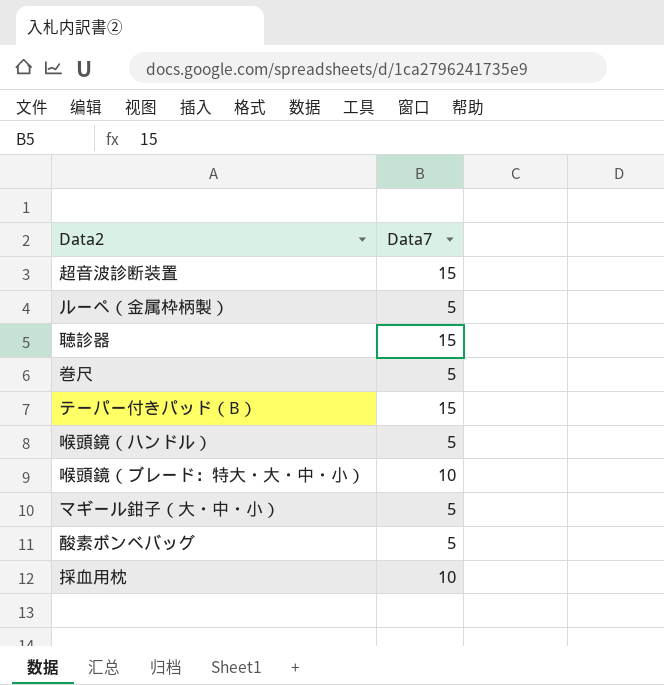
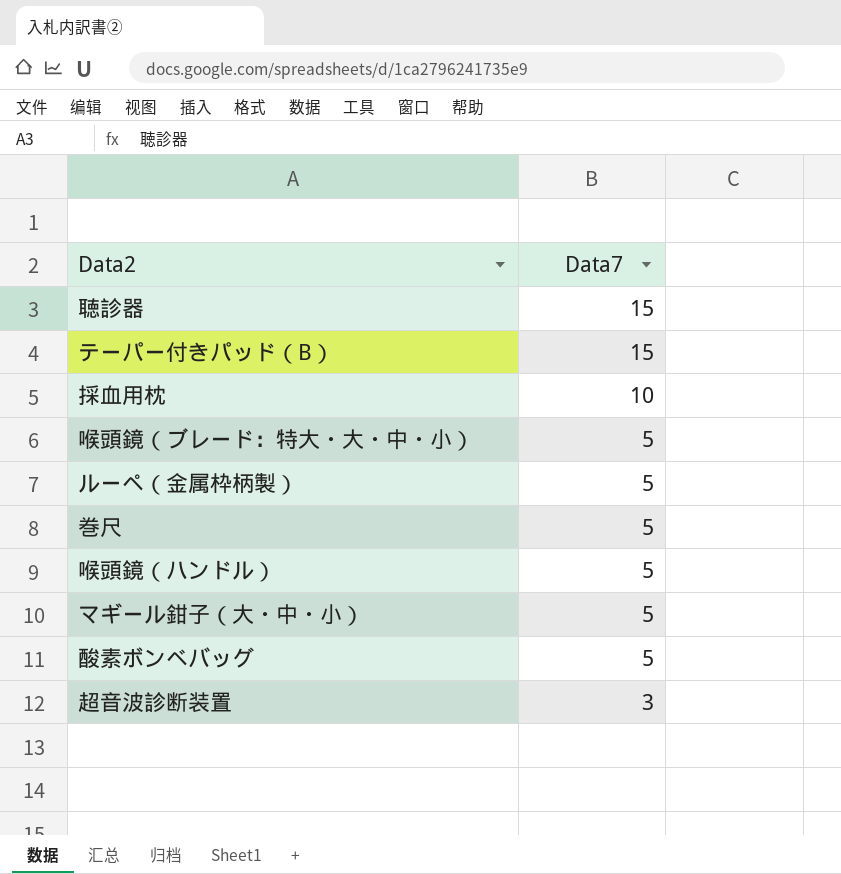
row order: none -> Data7 descending
喉頭鏡（ブレード：特大・大・中・小） | Data7: 10 -> 5
超音波診断装置 | Data7: 15 -> 3

